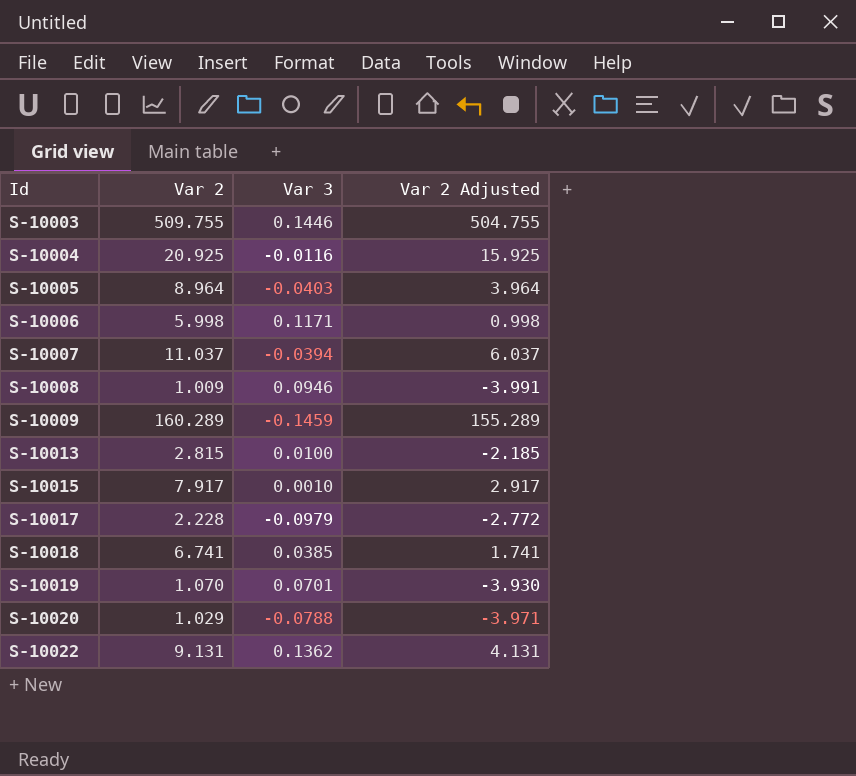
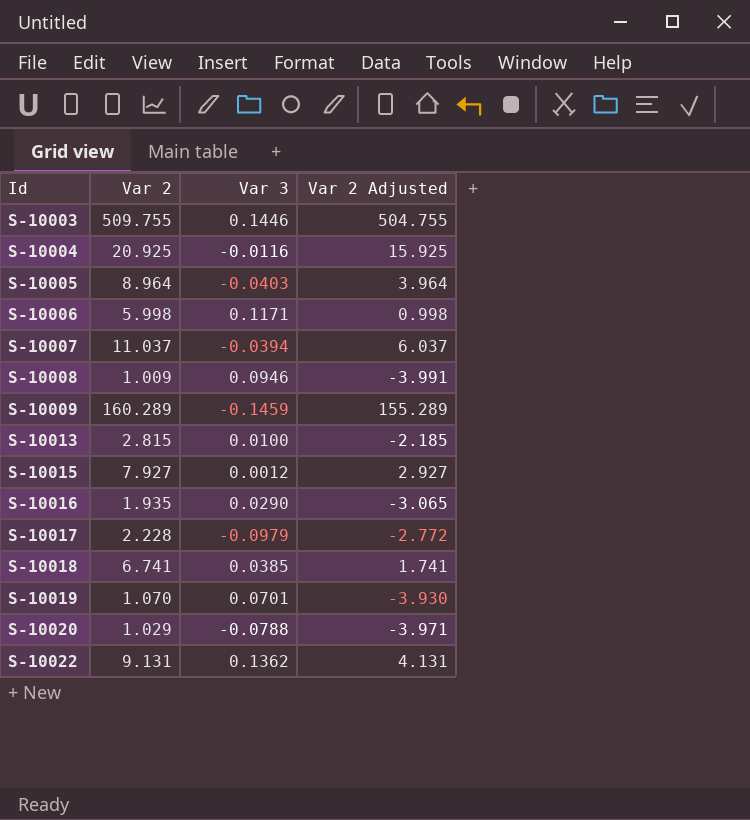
S-10015 | Var 2: 7.917 -> 7.927
S-10015 | Var 3: 0.0010 -> 0.0012
S-10015 | Var 2 Adjusted: 2.917 -> 2.927
row S-10016: none -> 1.935 | 0.0290 | -3.065

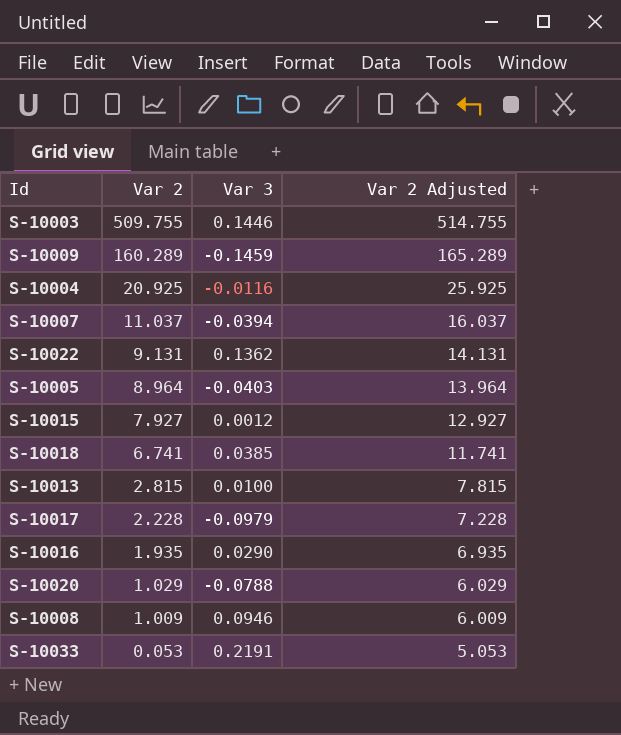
row order: Id ascending -> Var 2 descending
column Var 2 Adjusted | formula: [Var 2] - 5 -> [Var 2] + 5
row S-10006: 5.998 | 0.1171 | 0.998 -> none
row S-10019: 1.070 | 0.0701 | -3.930 -> none
row S-10033: none -> 0.053 | 0.2191 | 5.053

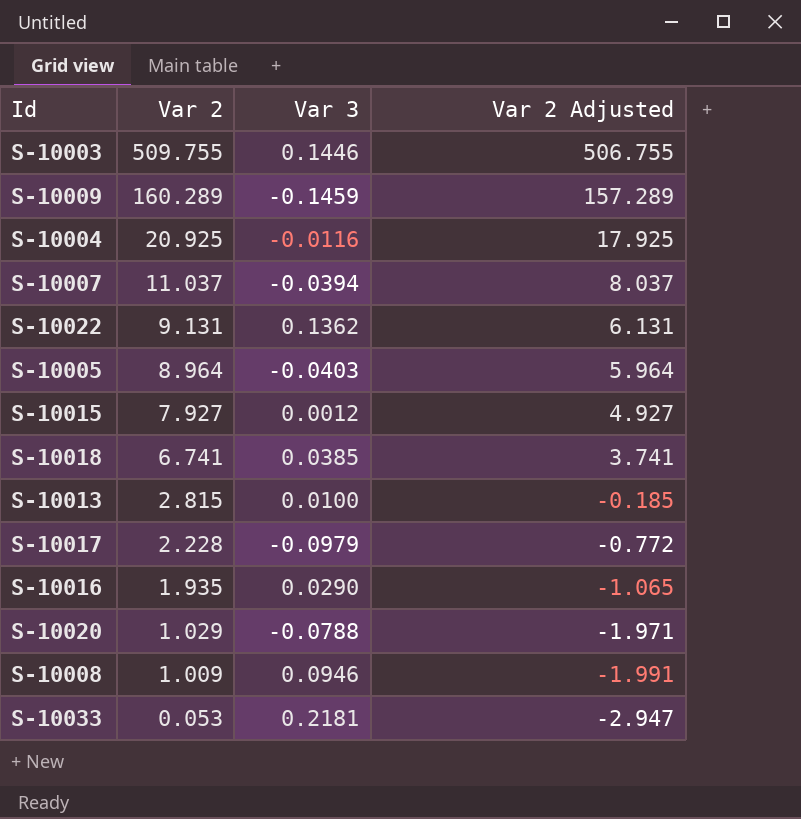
column Var 2 Adjusted | formula: [Var 2] + 5 -> [Var 2] - 3
S-10033 | Var 3: 0.2191 -> 0.2181

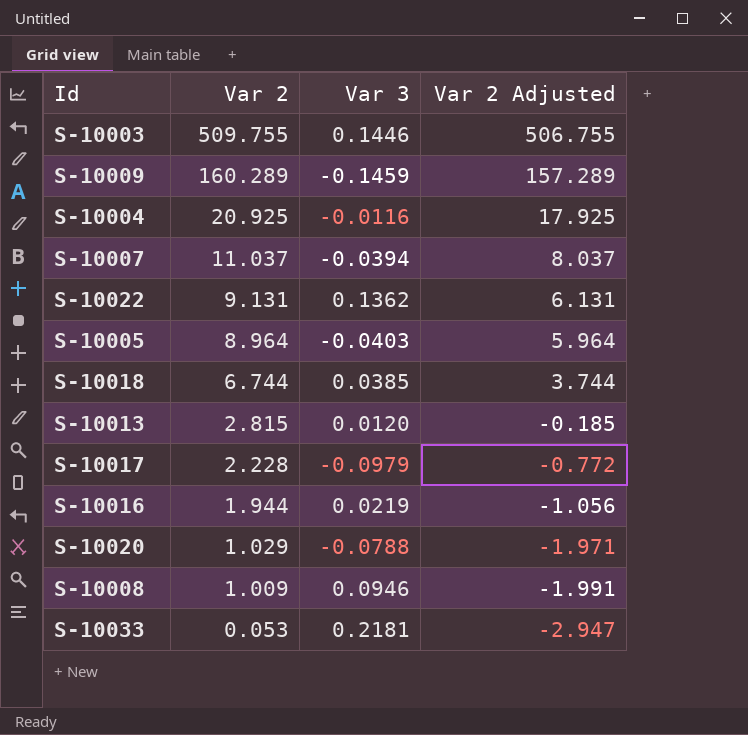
row S-10015: 7.927 | 0.0012 | 4.927 -> none
S-10018 | Var 2: 6.741 -> 6.744
S-10018 | Var 2 Adjusted: 3.741 -> 3.744
S-10013 | Var 3: 0.0100 -> 0.0120
S-10016 | Var 2: 1.935 -> 1.944
S-10016 | Var 3: 0.0290 -> 0.0219
S-10016 | Var 2 Adjusted: -1.065 -> -1.056

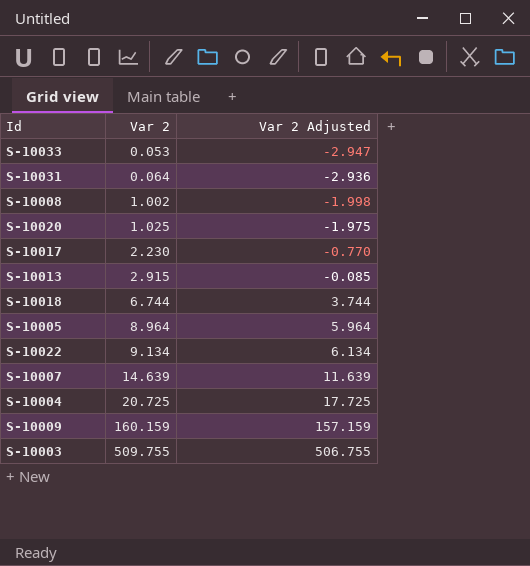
row order: Var 2 descending -> Var 2 ascending
column Var 3 | position: 3 -> none
row S-10016: 1.944 | 0.0219 | -1.056 -> none
row S-10031: none -> 0.064 | -2.936
S-10008 | Var 2: 1.009 -> 1.002
S-10008 | Var 2 Adjusted: -1.991 -> -1.998
S-10020 | Var 2: 1.029 -> 1.025
S-10020 | Var 2 Adjusted: -1.971 -> -1.975
S-10017 | Var 2: 2.228 -> 2.230
S-10017 | Var 2 Adjusted: -0.772 -> -0.770
S-10013 | Var 2: 2.815 -> 2.915
S-10013 | Var 2 Adjusted: -0.185 -> -0.085
S-10022 | Var 2: 9.131 -> 9.134
S-10022 | Var 2 Adjusted: 6.131 -> 6.134
S-10007 | Var 2: 11.037 -> 14.639
S-10007 | Var 2 Adjusted: 8.037 -> 11.639
S-10004 | Var 2: 20.925 -> 20.725
S-10004 | Var 2 Adjusted: 17.925 -> 17.725
S-10009 | Var 2: 160.289 -> 160.159
S-10009 | Var 2 Adjusted: 157.289 -> 157.159

